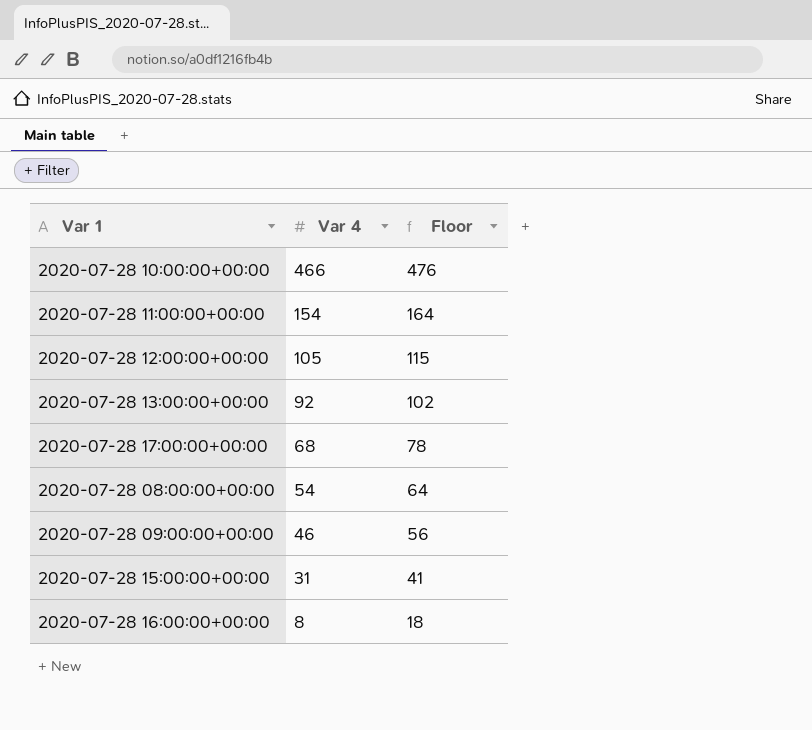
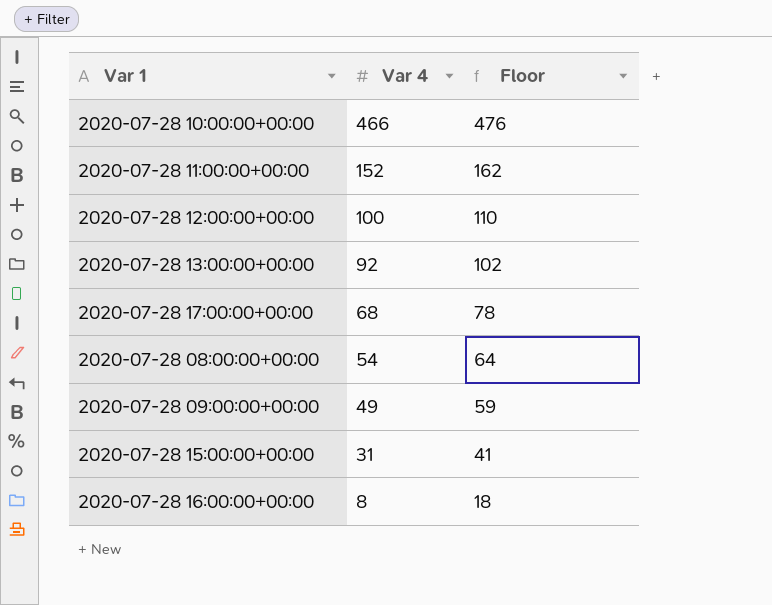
2020-07-28 11:00:00+00:00 | Var 4: 154 -> 152
2020-07-28 11:00:00+00:00 | Floor: 164 -> 162
2020-07-28 12:00:00+00:00 | Var 4: 105 -> 100
2020-07-28 12:00:00+00:00 | Floor: 115 -> 110
2020-07-28 09:00:00+00:00 | Var 4: 46 -> 49
2020-07-28 09:00:00+00:00 | Floor: 56 -> 59

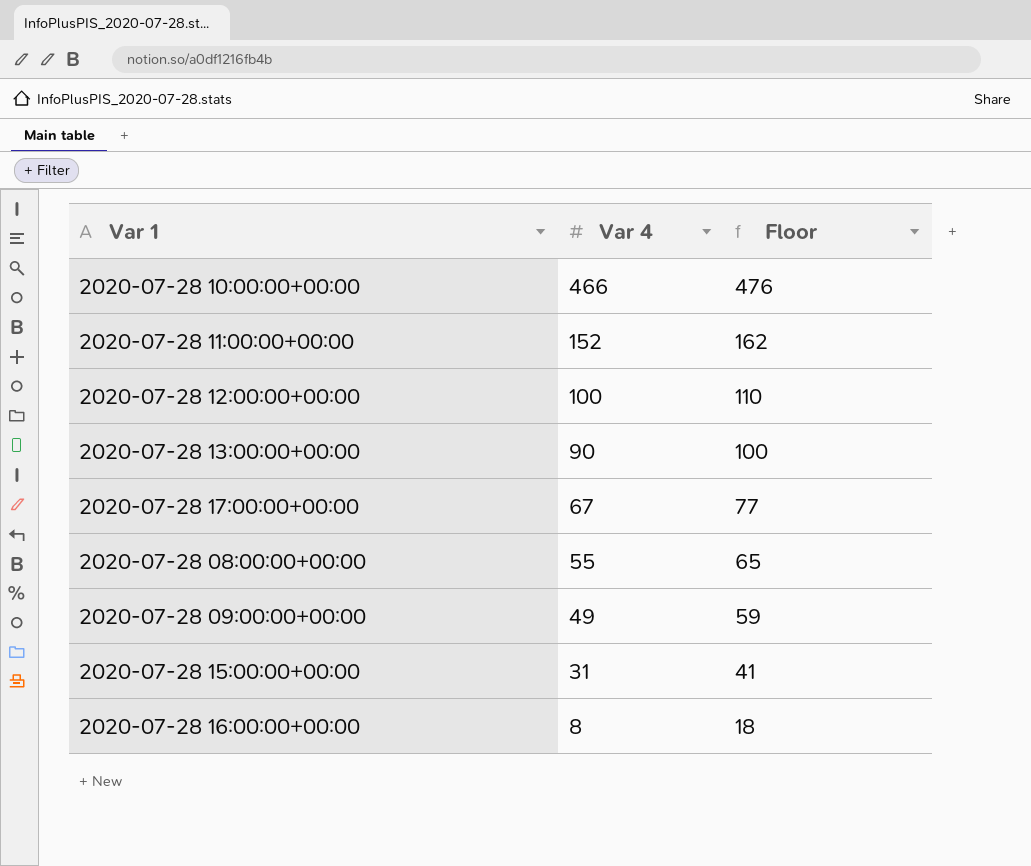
2020-07-28 13:00:00+00:00 | Var 4: 92 -> 90
2020-07-28 13:00:00+00:00 | Floor: 102 -> 100
2020-07-28 17:00:00+00:00 | Var 4: 68 -> 67
2020-07-28 17:00:00+00:00 | Floor: 78 -> 77
2020-07-28 08:00:00+00:00 | Var 4: 54 -> 55
2020-07-28 08:00:00+00:00 | Floor: 64 -> 65

